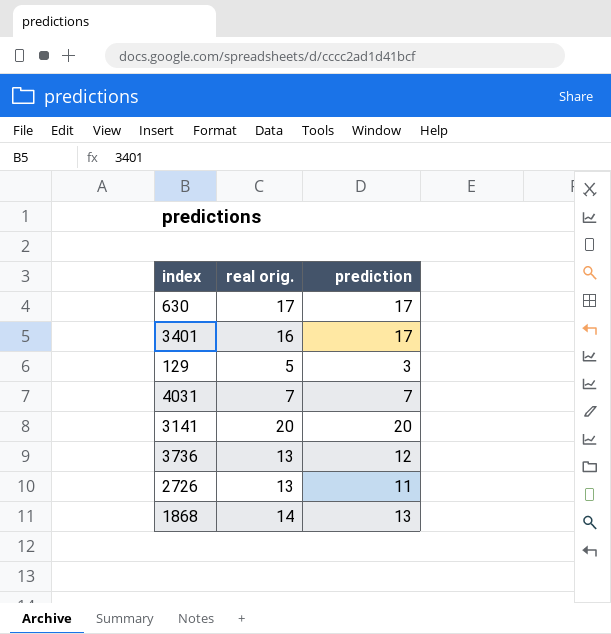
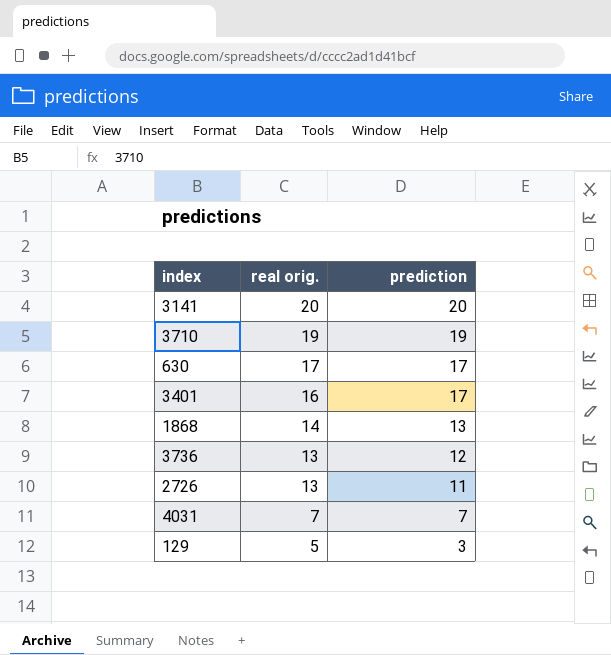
row order: none -> real orig. descending
row 3710: none -> 19 | 19

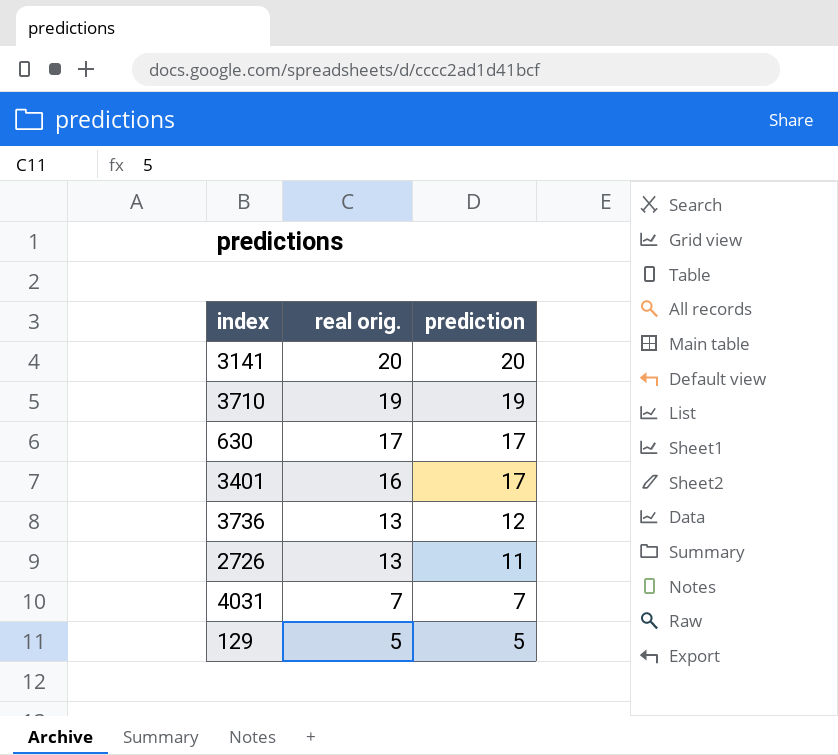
row 1868: 14 | 13 -> none
129 | prediction: 3 -> 5

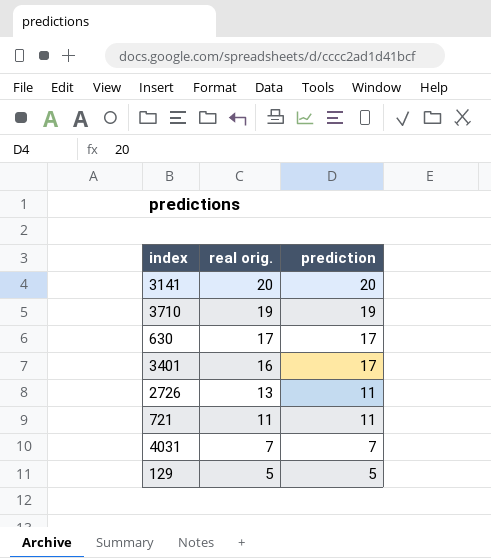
row 3736: 13 | 12 -> none
row 721: none -> 11 | 11

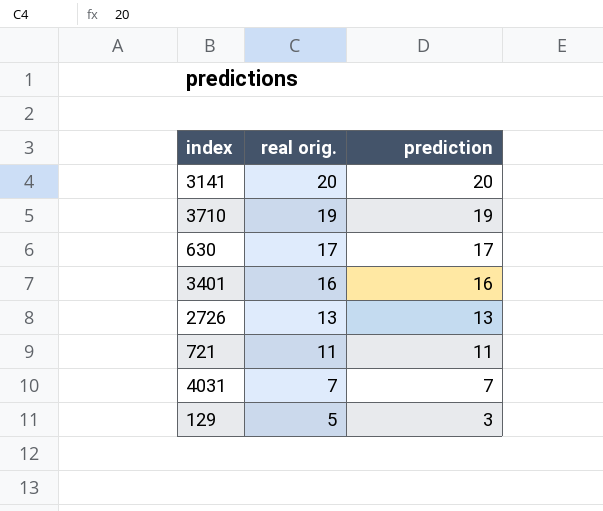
3401 | prediction: 17 -> 16
2726 | prediction: 11 -> 13
129 | prediction: 5 -> 3

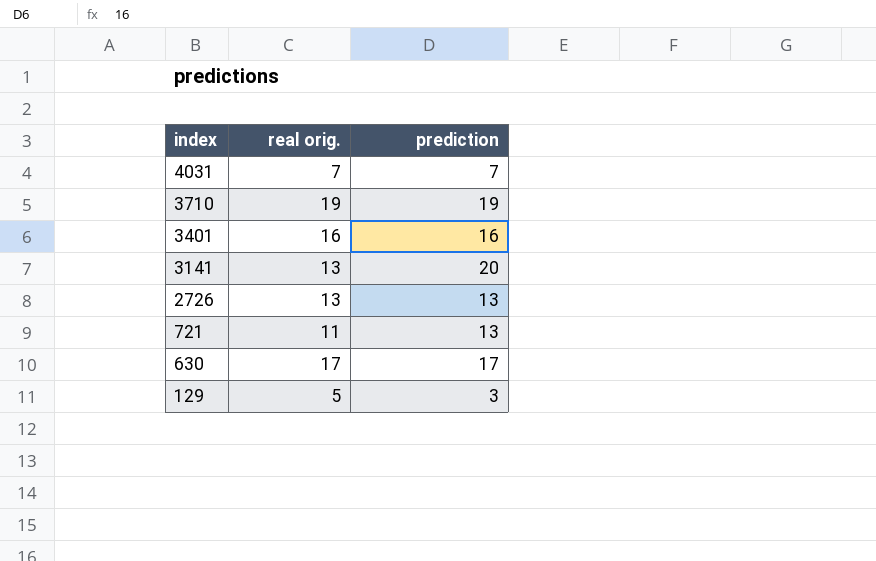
row order: real orig. descending -> index descending
3141 | real orig.: 20 -> 13
721 | prediction: 11 -> 13

